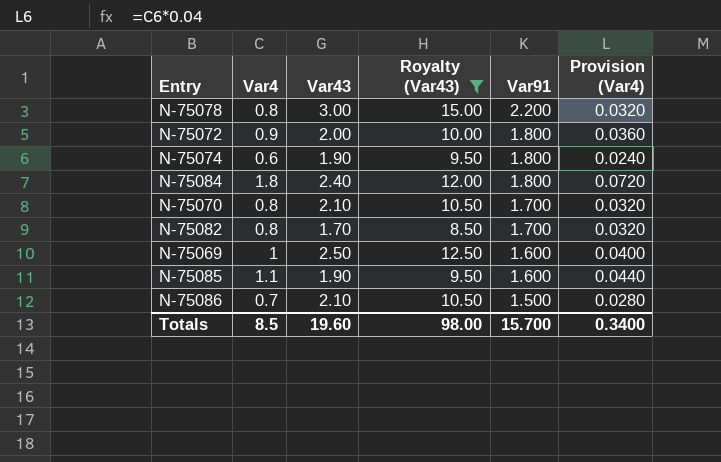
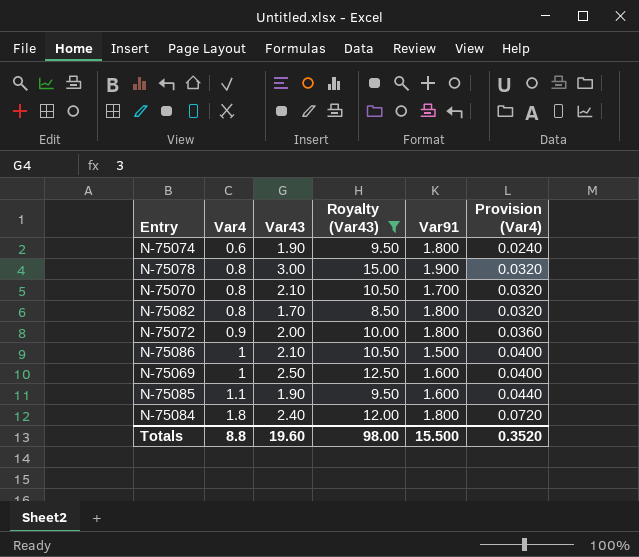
row order: Var91 descending -> Var4 ascending
N-75078 | Var91: 2.200 -> 1.900
N-75082 | Var91: 1.700 -> 1.800
N-75086 | Var4: 0.7 -> 1
N-75086 | Provision (Var4): 0.0280 -> 0.0400
Totals | Var4: 8.5 -> 8.8
Totals | Var91: 15.700 -> 15.500
Totals | Provision (Var4): 0.3400 -> 0.3520

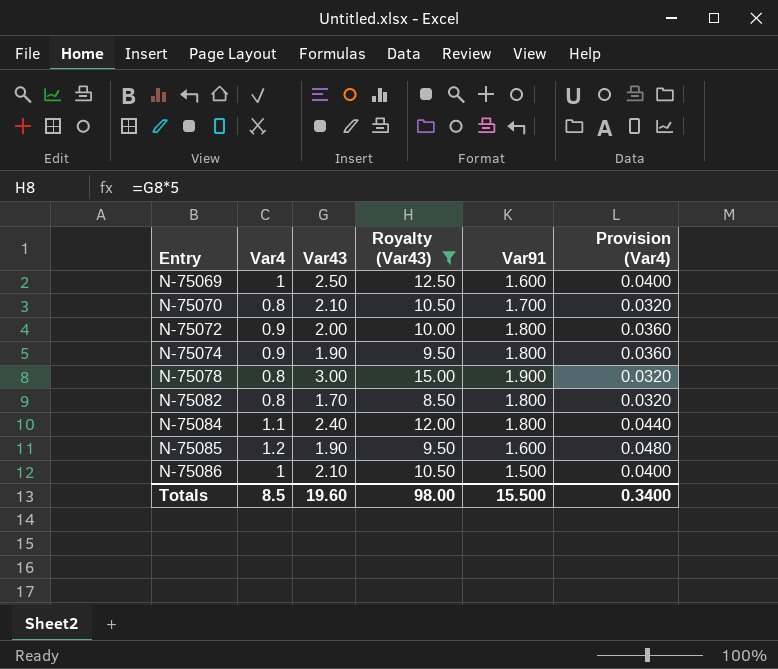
row order: Var4 ascending -> Entry ascending
N-75074 | Var4: 0.6 -> 0.9
N-75074 | Provision (Var4): 0.0240 -> 0.0360
N-75084 | Var4: 1.8 -> 1.1
N-75084 | Provision (Var4): 0.0720 -> 0.0440
N-75085 | Var4: 1.1 -> 1.2
N-75085 | Provision (Var4): 0.0440 -> 0.0480
Totals | Var4: 8.8 -> 8.5
Totals | Provision (Var4): 0.3520 -> 0.3400

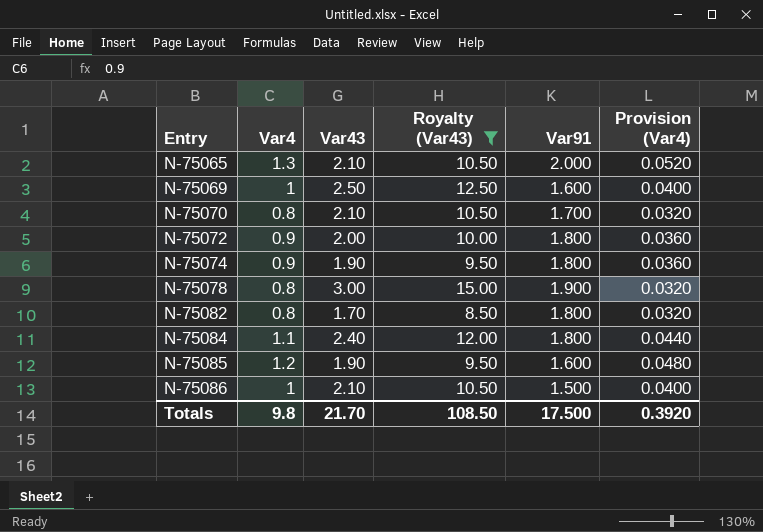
row N-75065: none -> 1.3 | 2.10 | 10.50 | 2.000 | 0.0520
Totals | Var4: 8.5 -> 9.8
Totals | Var43: 19.60 -> 21.70
Totals | Royalty (Var43): 98.00 -> 108.50
Totals | Var91: 15.500 -> 17.500
Totals | Provision (Var4): 0.3400 -> 0.3920

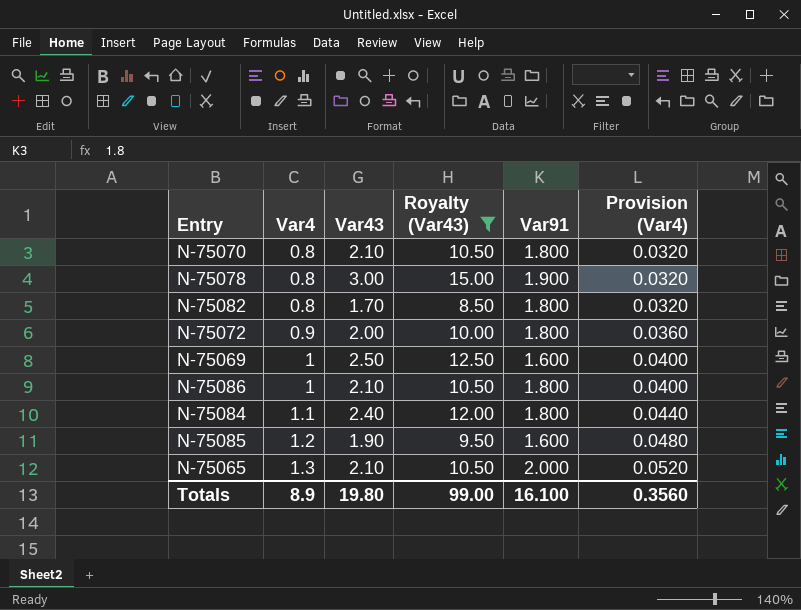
row order: Entry ascending -> Var4 ascending
row N-75074: 0.9 | 1.90 | 9.50 | 1.800 | 0.0360 -> none
N-75070 | Var91: 1.700 -> 1.800
N-75086 | Var91: 1.500 -> 1.800
Totals | Var4: 9.8 -> 8.9
Totals | Var43: 21.70 -> 19.80
Totals | Royalty (Var43): 108.50 -> 99.00
Totals | Var91: 17.500 -> 16.100
Totals | Provision (Var4): 0.3920 -> 0.3560

